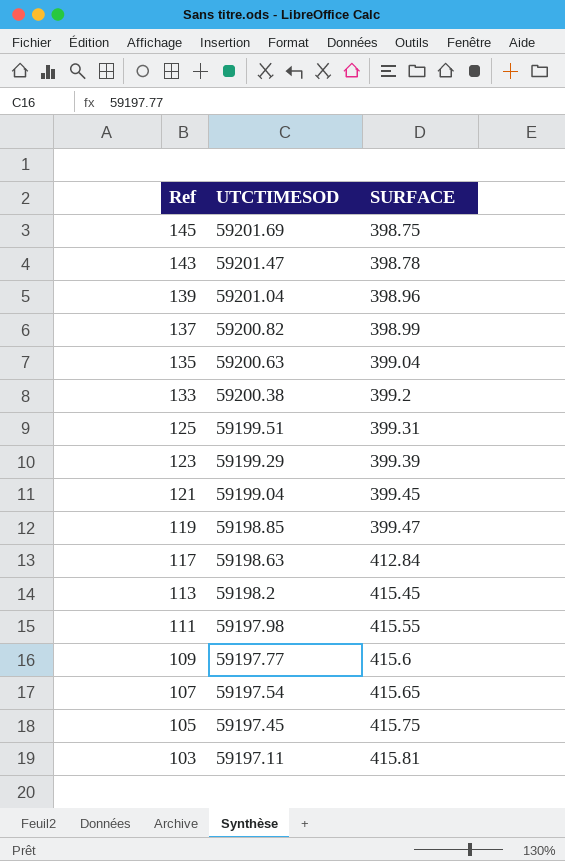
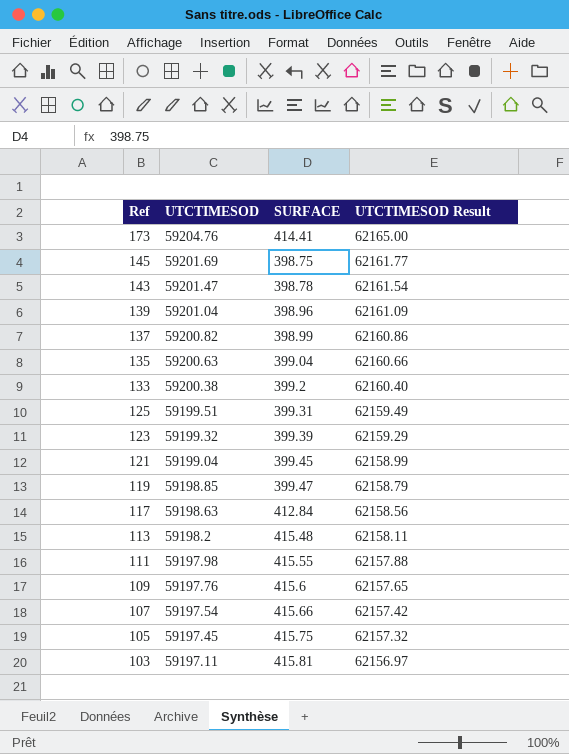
column UTCTIMESOD Result | formula: none -> [UTCTIMESOD] * 1.05
row 173: none -> 59204.76 | 414.41 | 62165.00
123 | UTCTIMESOD: 59199.29 -> 59199.32
113 | SURFACE: 415.45 -> 415.48
109 | UTCTIMESOD: 59197.77 -> 59197.76
107 | SURFACE: 415.65 -> 415.66

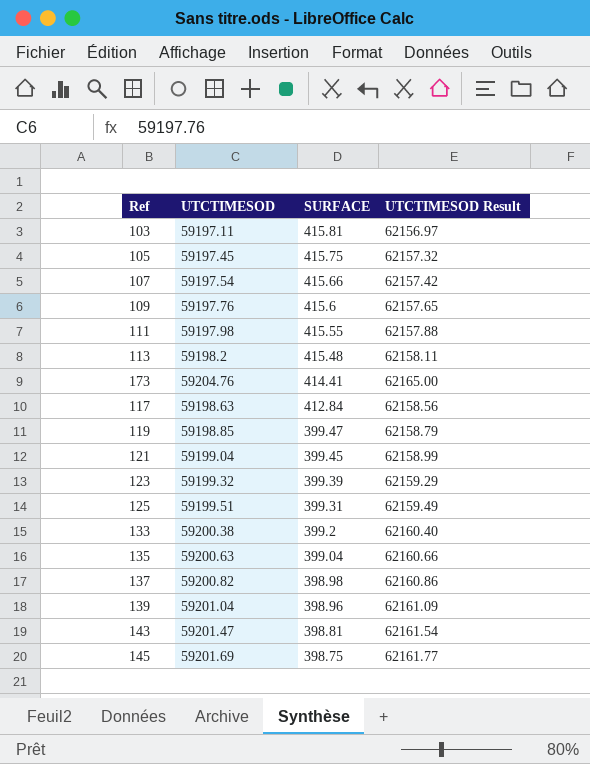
row order: Ref descending -> SURFACE descending
137 | SURFACE: 398.99 -> 398.98
143 | SURFACE: 398.78 -> 398.81

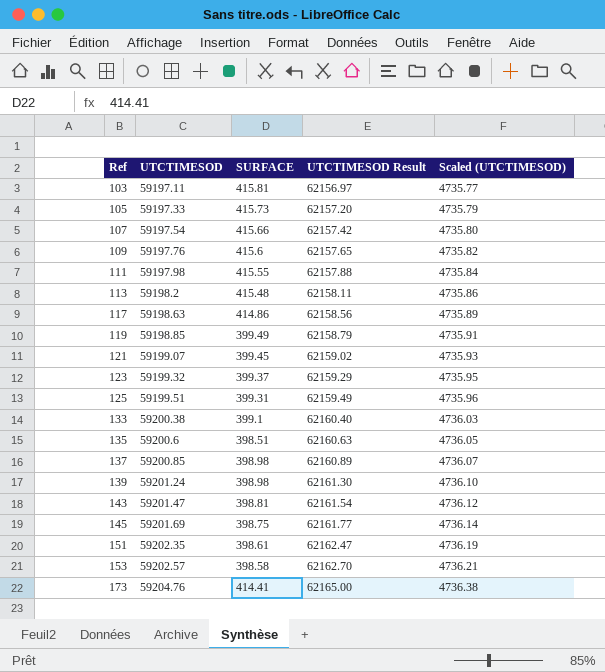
row order: SURFACE descending -> Ref ascending
column Scaled (UTCTIMESOD) | formula: none -> [UTCTIMESOD] * 0.08
105 | UTCTIMESOD: 59197.45 -> 59197.33
105 | SURFACE: 415.75 -> 415.73
105 | UTCTIMESOD Result: 62157.32 -> 62157.20
117 | SURFACE: 412.84 -> 414.86
119 | SURFACE: 399.47 -> 399.49
121 | UTCTIMESOD: 59199.04 -> 59199.07
121 | UTCTIMESOD Result: 62158.99 -> 62159.02
123 | SURFACE: 399.39 -> 399.37
133 | SURFACE: 399.2 -> 399.1
135 | UTCTIMESOD: 59200.63 -> 59200.6
135 | SURFACE: 399.04 -> 398.51
135 | UTCTIMESOD Result: 62160.66 -> 62160.63
137 | UTCTIMESOD: 59200.82 -> 59200.85
137 | UTCTIMESOD Result: 62160.86 -> 62160.89
139 | UTCTIMESOD: 59201.04 -> 59201.24
139 | SURFACE: 398.96 -> 398.98
139 | UTCTIMESOD Result: 62161.09 -> 62161.30
row 151: none -> 59202.35 | 398.61 | 62162.47 | 4736.19
row 153: none -> 59202.57 | 398.58 | 62162.70 | 4736.21

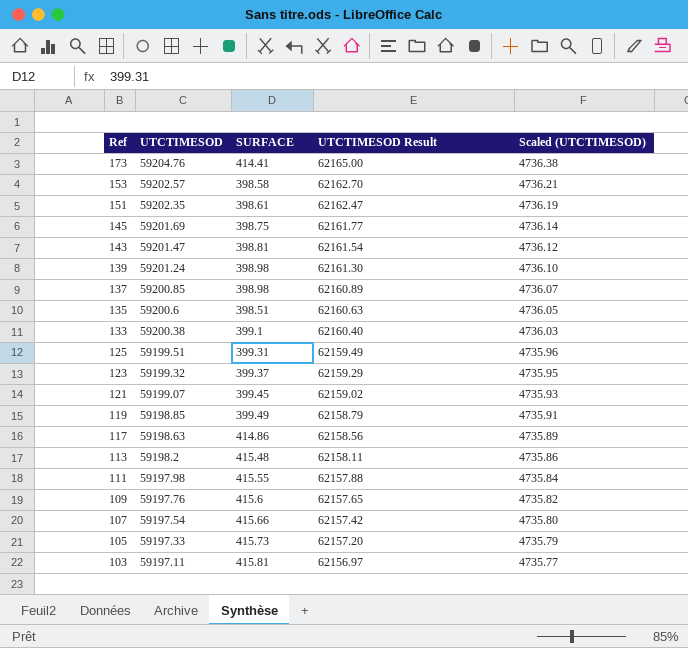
row order: Ref ascending -> Ref descending

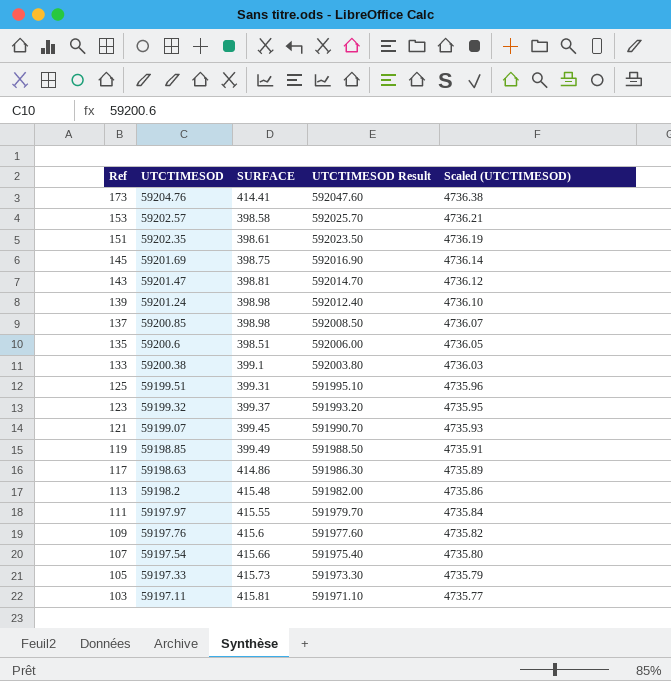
column UTCTIMESOD Result | formula: [UTCTIMESOD] * 1.05 -> [UTCTIMESOD] * 10
111 | UTCTIMESOD: 59197.98 -> 59197.97

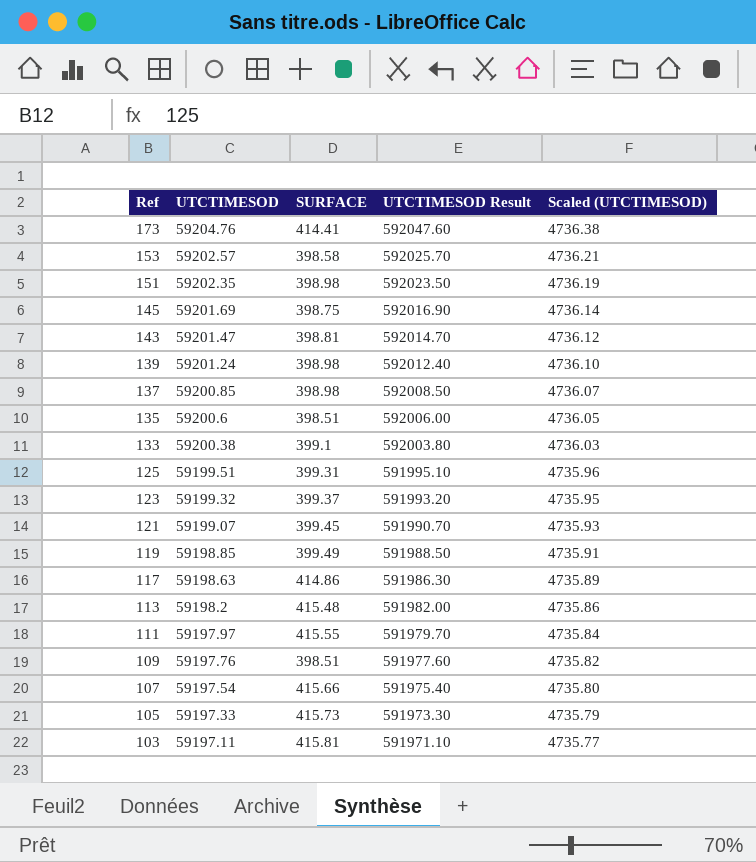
151 | SURFACE: 398.61 -> 398.98
109 | SURFACE: 415.6 -> 398.51

